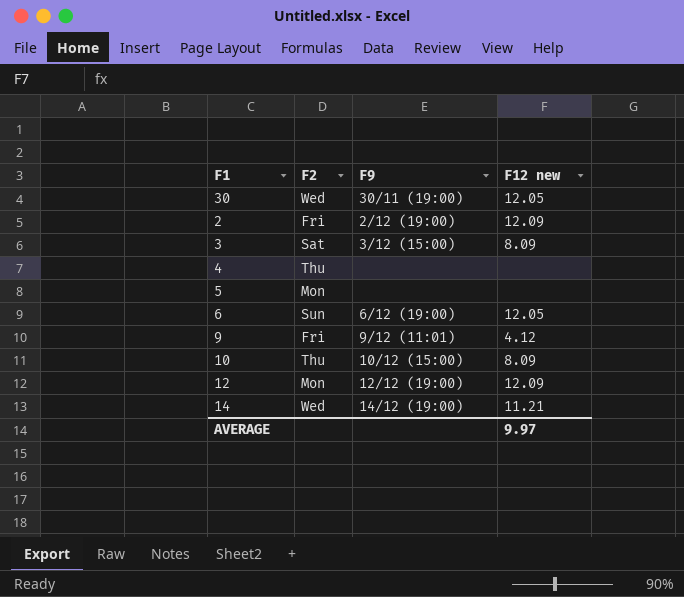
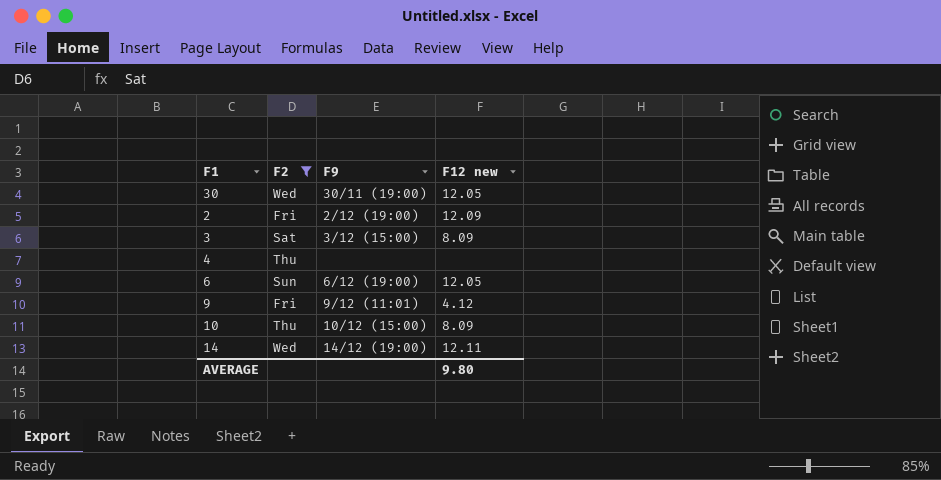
filter: none -> F2 != Mon
14 | F12 new: 11.21 -> 12.11
AVERAGE | F12 new: 9.97 -> 9.80

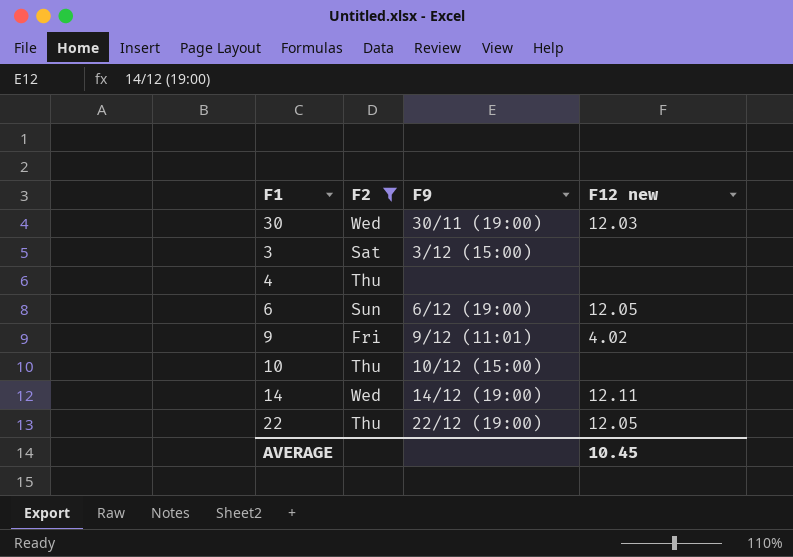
row 2: Fri | 2/12 (19:00) | 12.09 -> none
30 | F12 new: 12.05 -> 12.03
3 | F12 new: 8.09 -> none
9 | F12 new: 4.12 -> 4.02
10 | F12 new: 8.09 -> none
row 22: none -> Thu | 22/12 (19:00) | 12.05
AVERAGE | F12 new: 9.80 -> 10.45

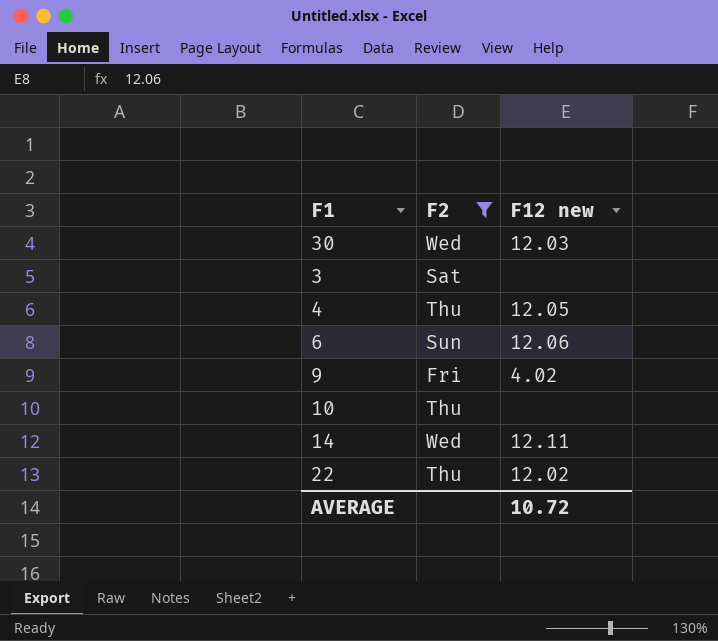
column F9 | position: 3 -> none
4 | F12 new: none -> 12.05
6 | F12 new: 12.05 -> 12.06
22 | F12 new: 12.05 -> 12.02
AVERAGE | F12 new: 10.45 -> 10.72

